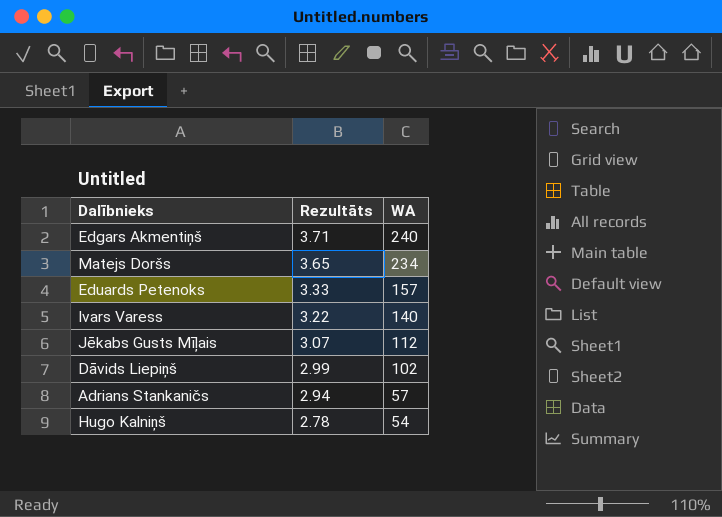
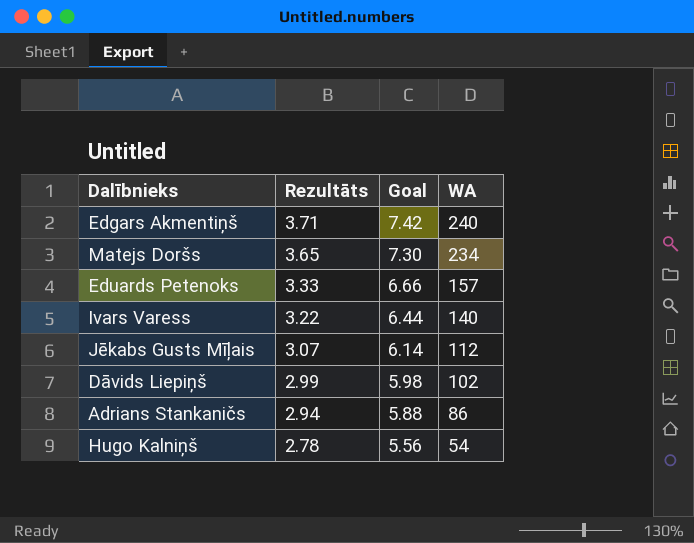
column Goal | formula: none -> [Rezultāts] * 2
Adrians Stankaničs | WA: 57 -> 86

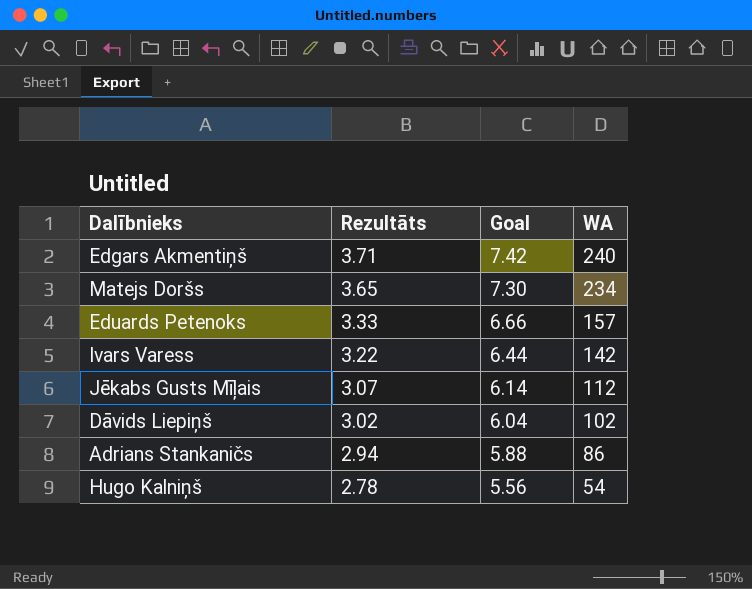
Ivars Varess | WA: 140 -> 142
Dāvids Liepiņš | Rezultāts: 2.99 -> 3.02
Dāvids Liepiņš | Goal: 5.98 -> 6.04

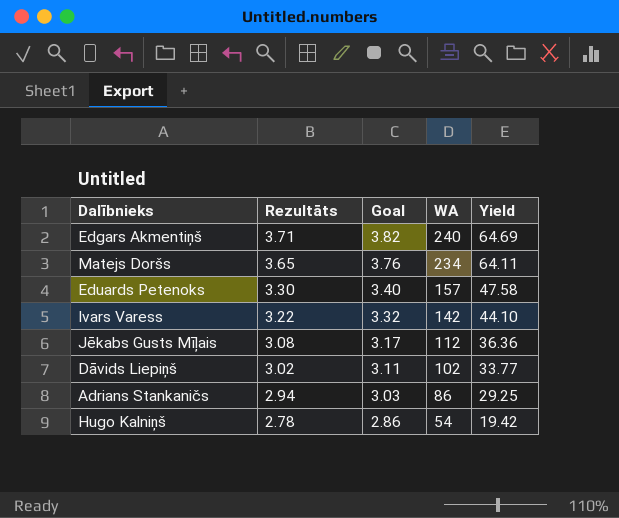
column Goal | formula: [Rezultāts] * 2 -> [Rezultāts] * 1.03
column Yield | formula: none -> [WA] / [Rezultāts]
Eduards Petenoks | Rezultāts: 3.33 -> 3.30
Jēkabs Gusts Mīļais | Rezultāts: 3.07 -> 3.08

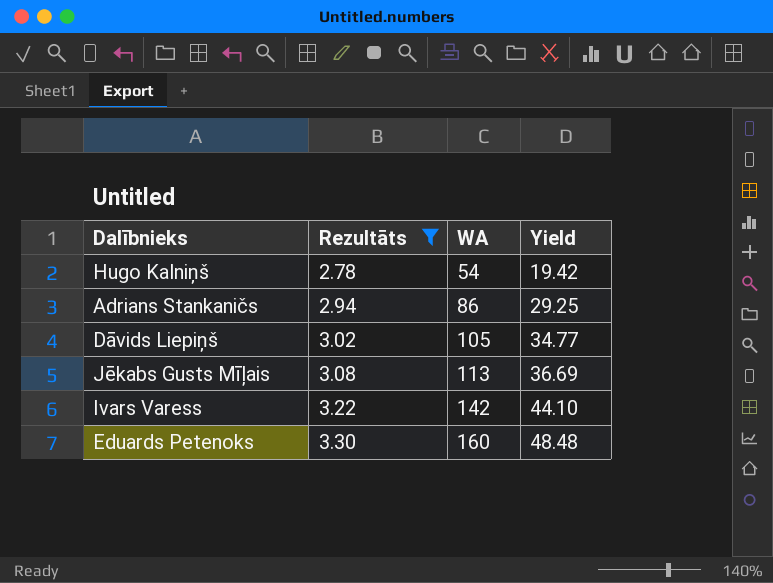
filter: none -> Rezultāts <= 3.30
row order: Rezultāts descending -> Rezultāts ascending
column Goal | formula: [Rezultāts] * 1.03 -> none
Dāvids Liepiņš | WA: 102 -> 105
Dāvids Liepiņš | Yield: 33.77 -> 34.77
Jēkabs Gusts Mīļais | WA: 112 -> 113
Jēkabs Gusts Mīļais | Yield: 36.36 -> 36.69
Eduards Petenoks | WA: 157 -> 160
Eduards Petenoks | Yield: 47.58 -> 48.48

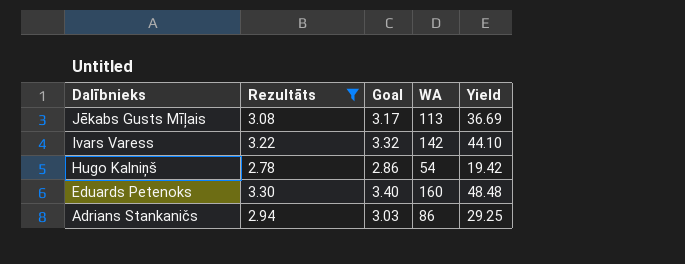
row order: Rezultāts ascending -> Dalībnieks descending
column Goal | formula: none -> [Rezultāts] * 1.03
row Dāvids Liepiņš: 3.02 | 105 | 34.77 -> none

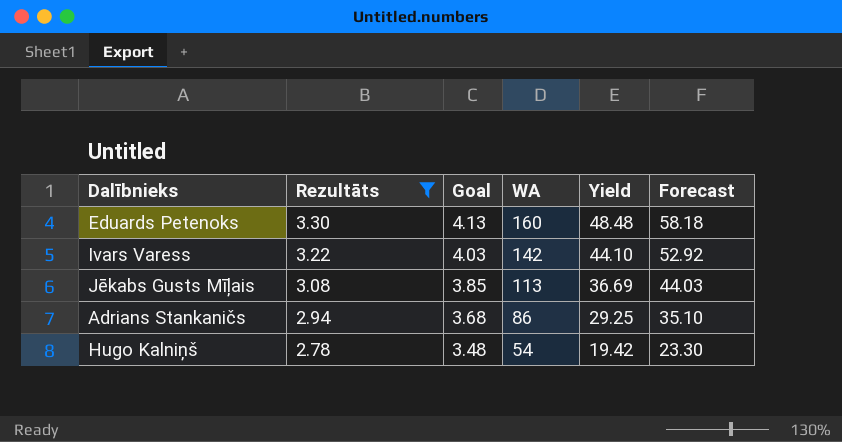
row order: Dalībnieks descending -> Rezultāts descending
column Goal | formula: [Rezultāts] * 1.03 -> [Rezultāts] * 1.25
column Forecast | formula: none -> [Yield] * 1.2

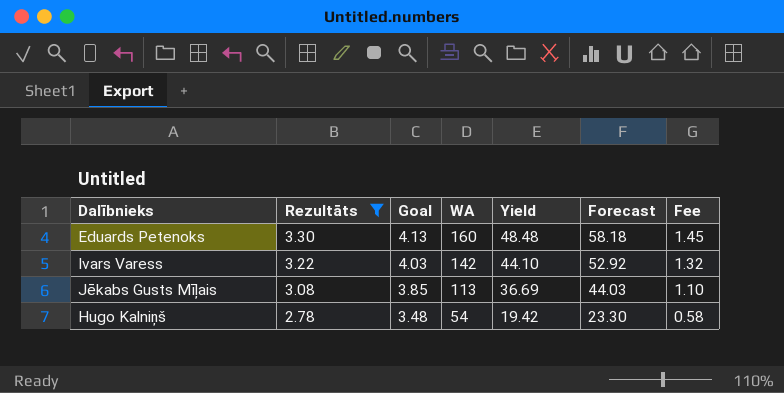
column Fee | formula: none -> [Yield] * 0.03
row Adrians Stankaničs: 2.94 | 3.68 | 86 | 29.25 | 35.10 -> none

